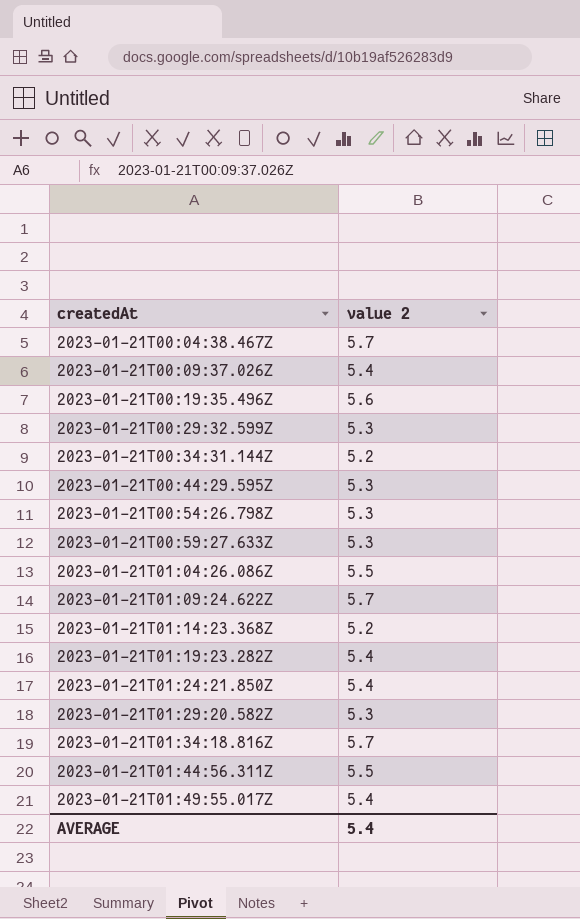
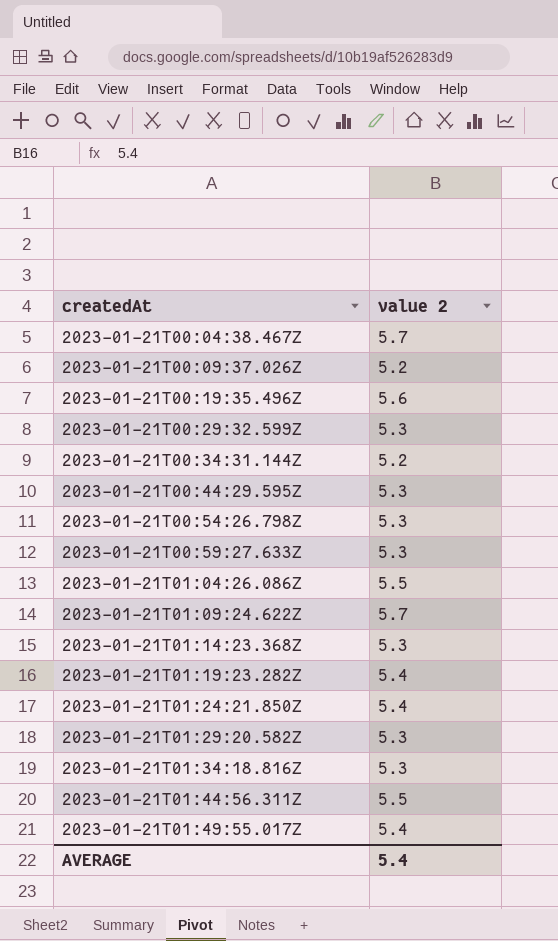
2023-01-21T00:09:37.026Z | value 2: 5.4 -> 5.2
2023-01-21T01:14:23.368Z | value 2: 5.2 -> 5.3
2023-01-21T01:34:18.816Z | value 2: 5.7 -> 5.3

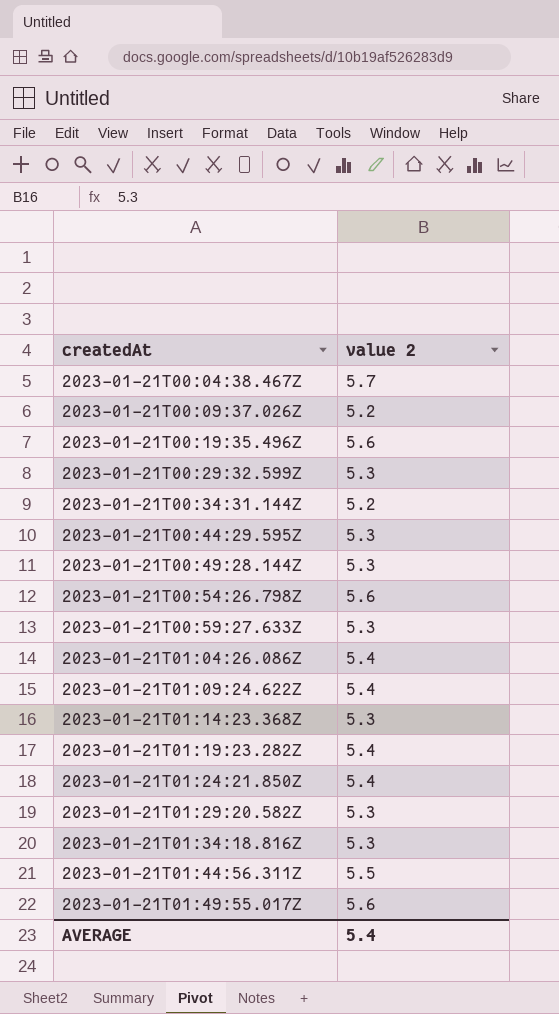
row 2023-01-21T00:49:28.144Z: none -> 5.3
2023-01-21T00:54:26.798Z | value 2: 5.3 -> 5.6
2023-01-21T01:04:26.086Z | value 2: 5.5 -> 5.4
2023-01-21T01:09:24.622Z | value 2: 5.7 -> 5.4
2023-01-21T01:49:55.017Z | value 2: 5.4 -> 5.6

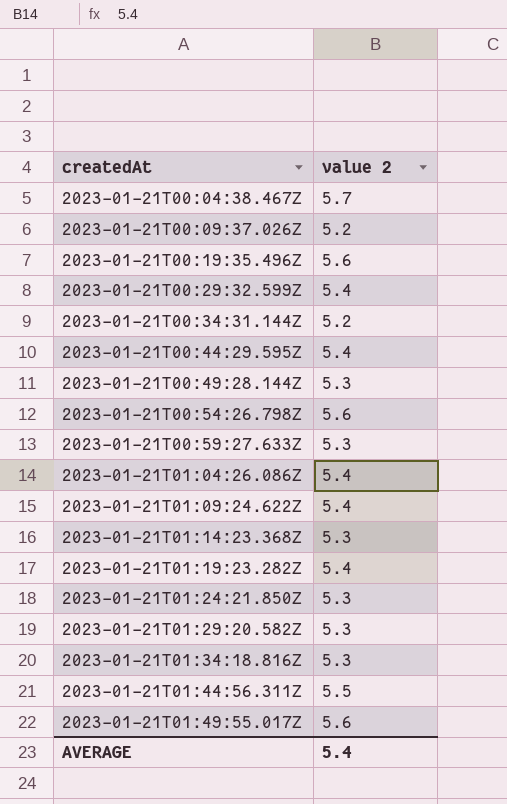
2023-01-21T00:29:32.599Z | value 2: 5.3 -> 5.4
2023-01-21T00:44:29.595Z | value 2: 5.3 -> 5.4
2023-01-21T01:24:21.850Z | value 2: 5.4 -> 5.3

